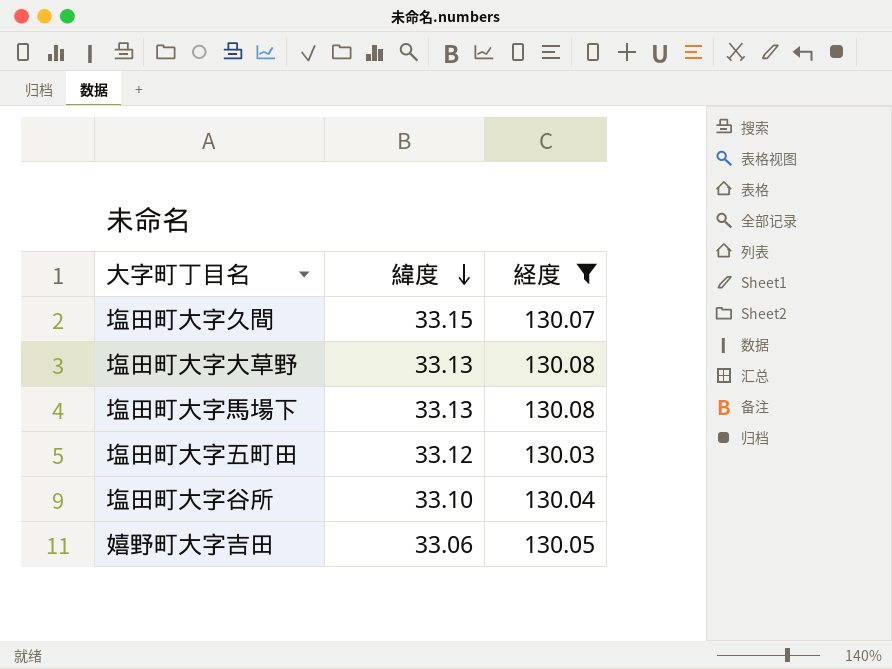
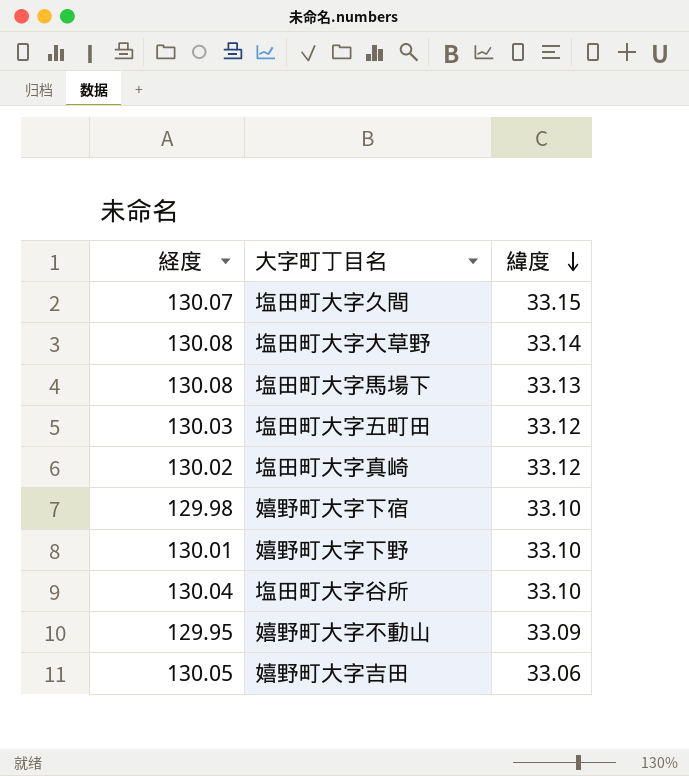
filter: 経度 >= 130.03 -> none
column 経度 | position: 3 -> 1
塩田町大字大草野 | 緯度: 33.13 -> 33.14

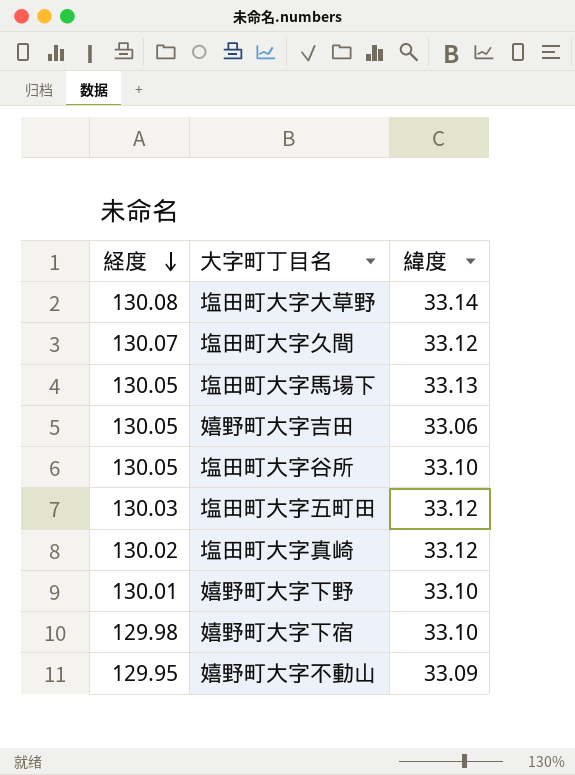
row order: 緯度 descending -> 経度 descending
塩田町大字久間 | 緯度: 33.15 -> 33.12
塩田町大字馬場下 | 経度: 130.08 -> 130.05
塩田町大字谷所 | 経度: 130.04 -> 130.05

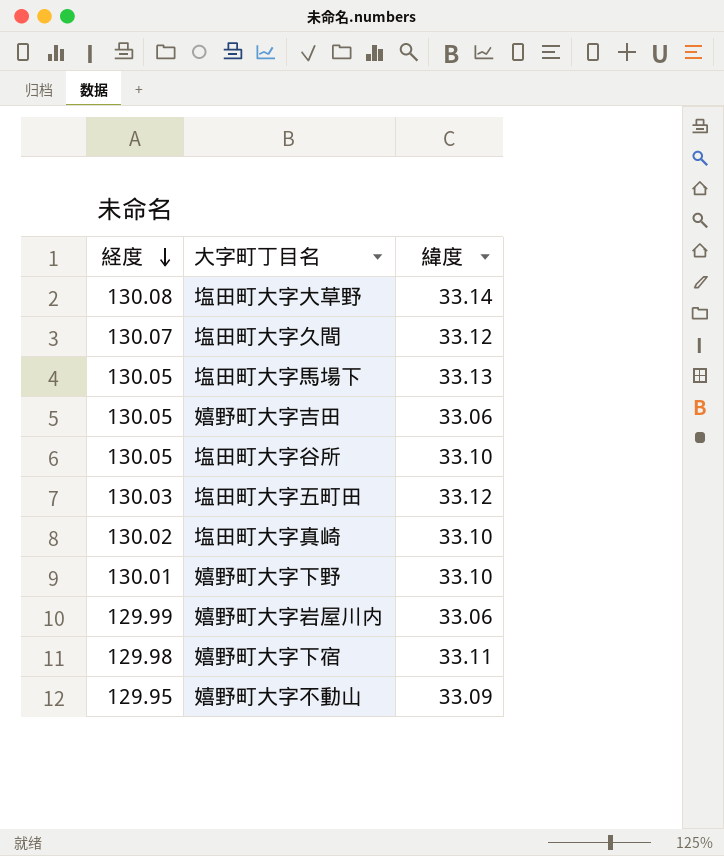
塩田町大字真崎 | 緯度: 33.12 -> 33.10
row 嬉野町大字岩屋川内: none -> 129.99 | 33.06
嬉野町大字下宿 | 緯度: 33.10 -> 33.11

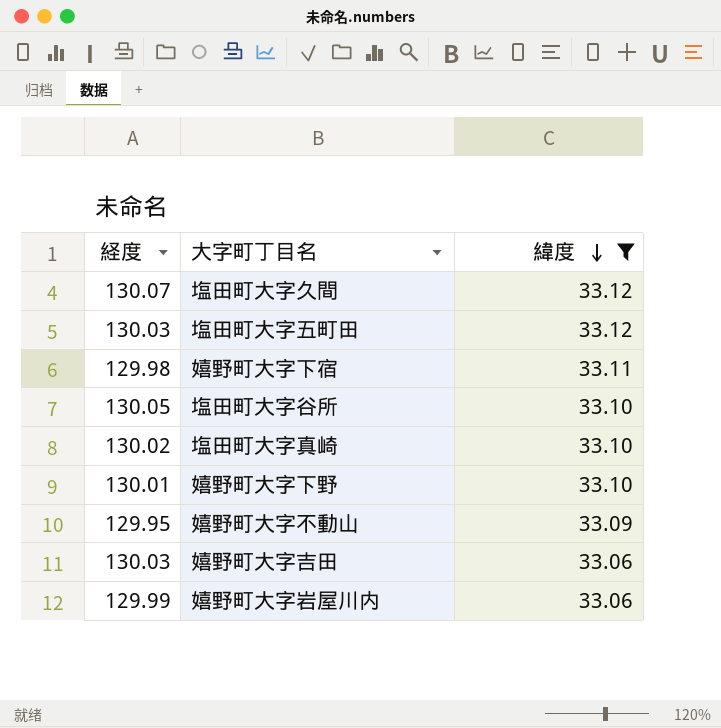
filter: none -> 緯度 <= 33.12
row order: 経度 descending -> 緯度 descending
嬉野町大字吉田 | 経度: 130.05 -> 130.03

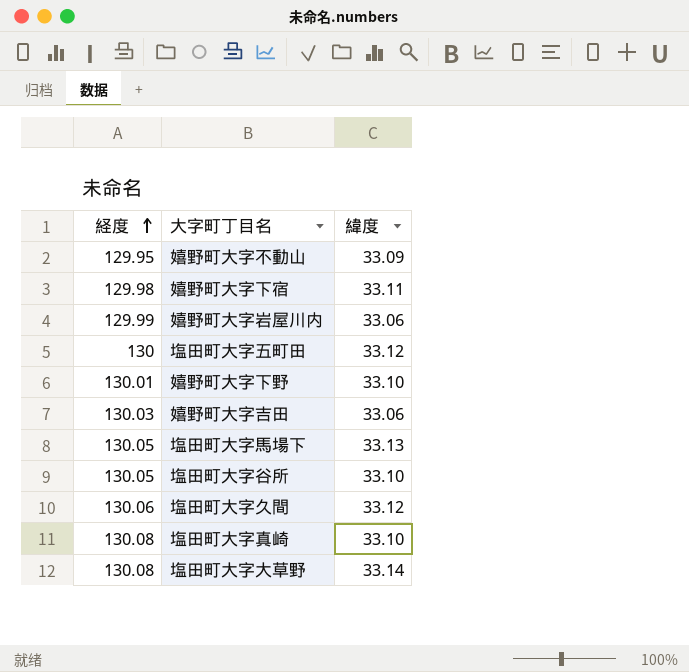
filter: 緯度 <= 33.12 -> none
row order: 緯度 descending -> 経度 ascending
塩田町大字五町田 | 経度: 130.03 -> 130
塩田町大字久間 | 経度: 130.07 -> 130.06
塩田町大字真崎 | 経度: 130.02 -> 130.08

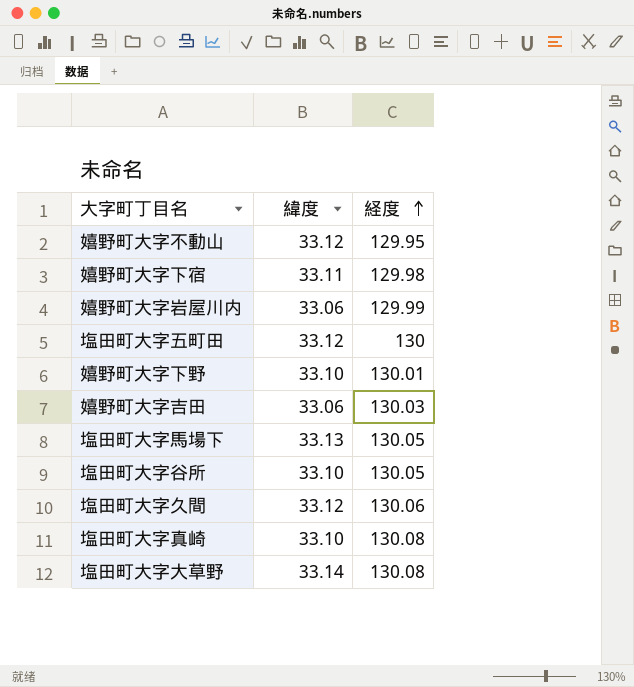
column 経度 | position: 1 -> 3
嬉野町大字不動山 | 緯度: 33.09 -> 33.12

